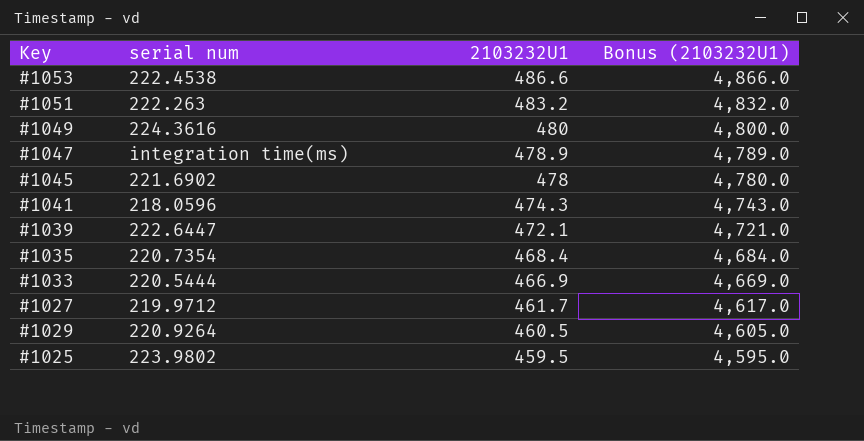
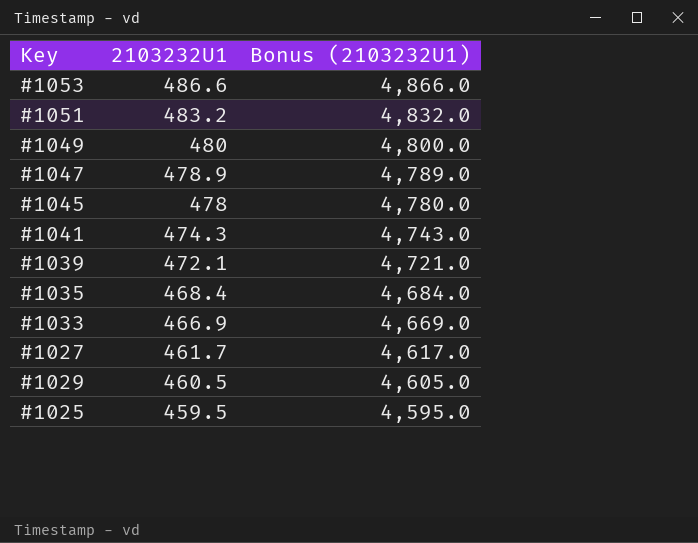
column serial num | position: 2 -> none

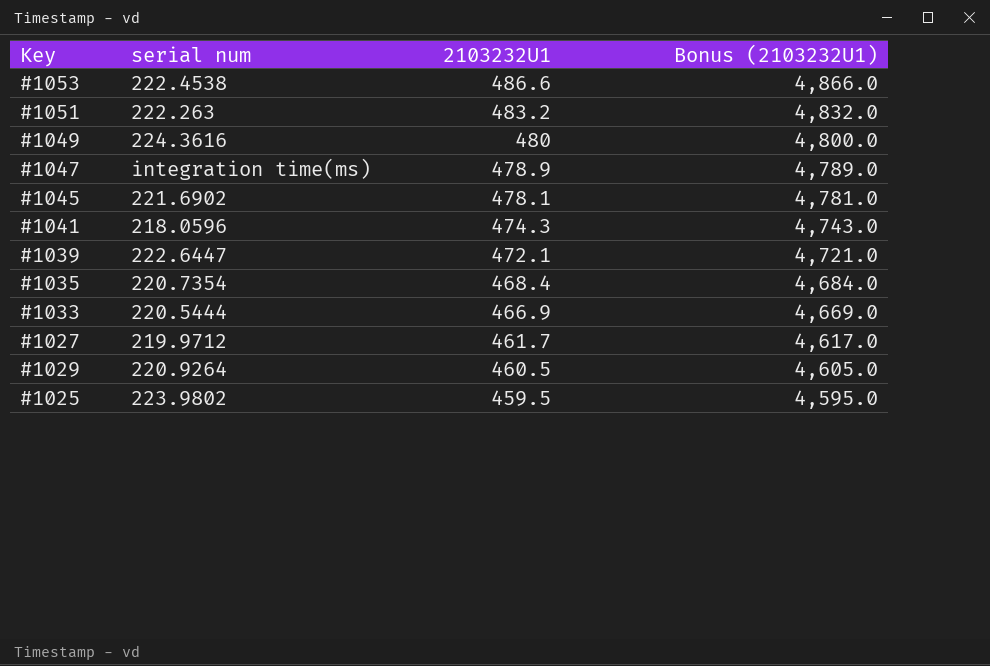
column serial num | position: none -> 2
#1045 | 2103232U1: 478 -> 478.1
#1045 | Bonus (2103232U1): 4,780.0 -> 4,781.0

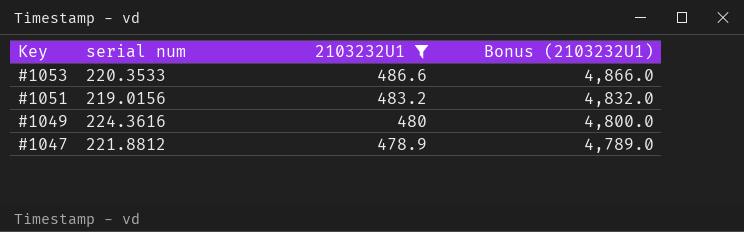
filter: none -> 2103232U1 >= 478.9
#1053 | serial num: 222.4538 -> 220.3533
#1051 | serial num: 222.263 -> 219.0156
#1047 | serial num: integration time(ms) -> 221.8812

